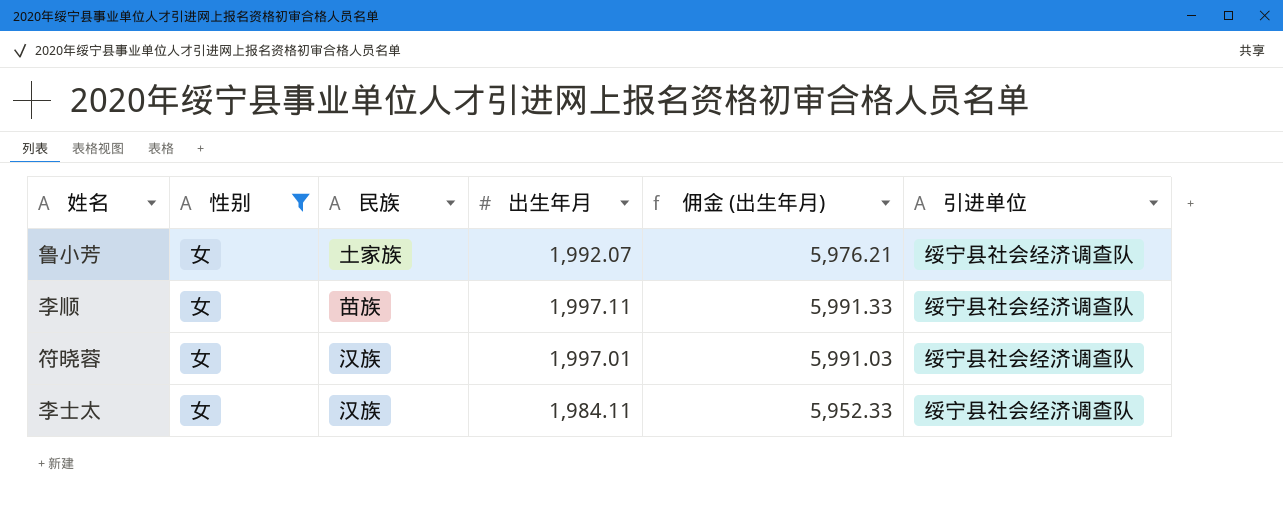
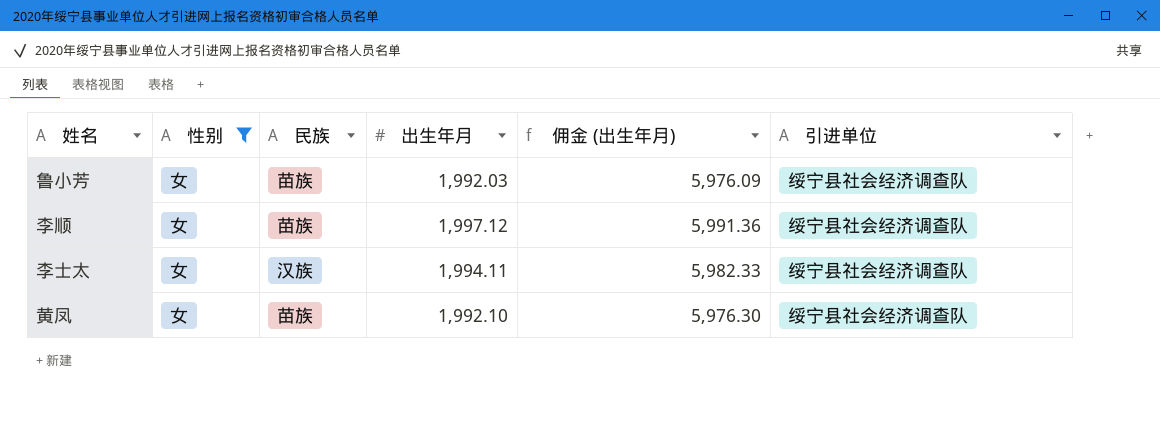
row 符晓蓉: 女 | 汉族 | 1,997.01 | 5,991.03 | 绥宁县社会经济调查队 -> none
鲁小芳 | 民族: 土家族 -> 苗族
鲁小芳 | 出生年月: 1,992.07 -> 1,992.03
鲁小芳 | 佣金 (出生年月): 5,976.21 -> 5,976.09
李顺 | 出生年月: 1,997.11 -> 1,997.12
李顺 | 佣金 (出生年月): 5,991.33 -> 5,991.36
李士太 | 出生年月: 1,984.11 -> 1,994.11
李士太 | 佣金 (出生年月): 5,952.33 -> 5,982.33
row 黄凤: none -> 女 | 苗族 | 1,992.10 | 5,976.30 | 绥宁县社会经济调查队

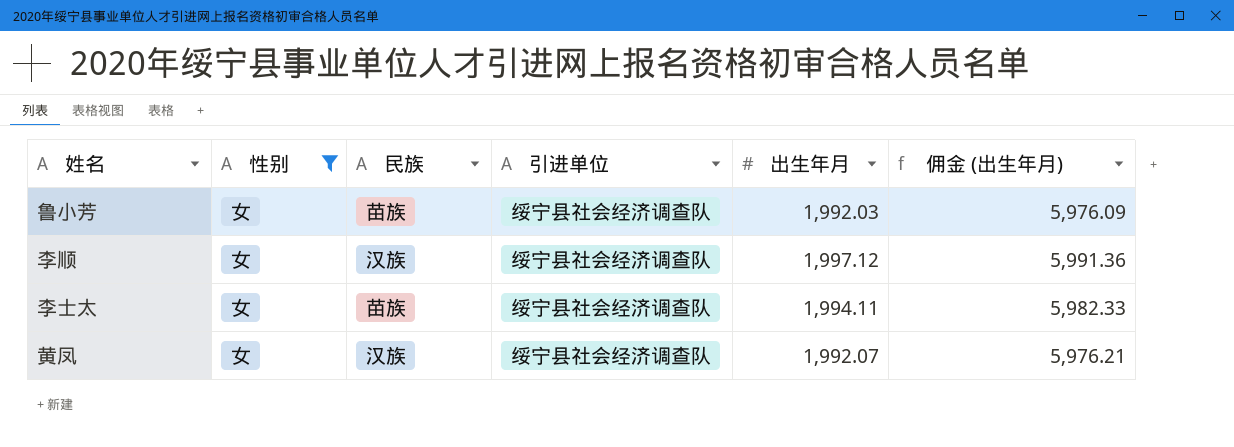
column 引进单位 | position: 6 -> 4
李顺 | 民族: 苗族 -> 汉族
李士太 | 民族: 汉族 -> 苗族
黄凤 | 民族: 苗族 -> 汉族
黄凤 | 出生年月: 1,992.10 -> 1,992.07
黄凤 | 佣金 (出生年月): 5,976.30 -> 5,976.21

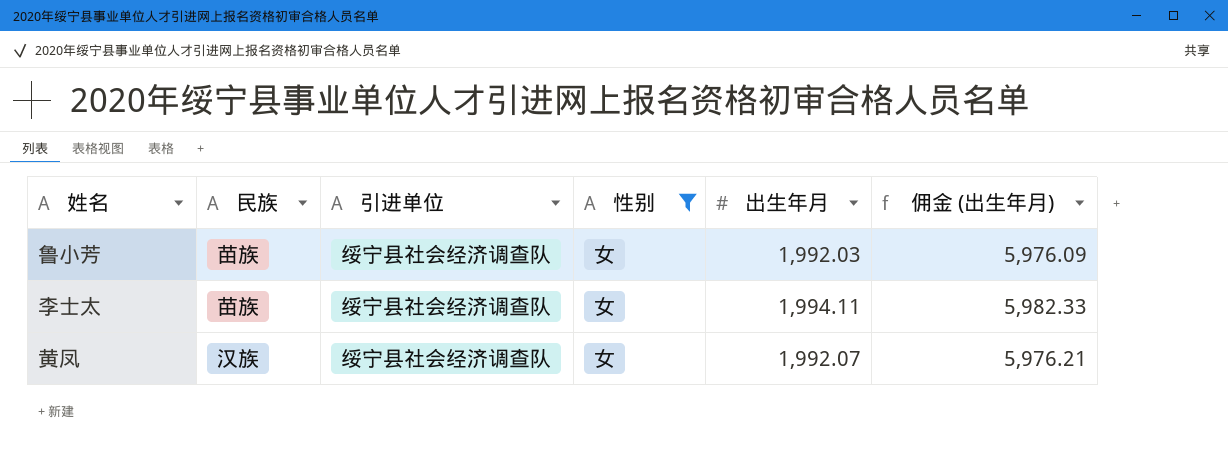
column 性别 | position: 2 -> 4
row 李顺: 女 | 汉族 | 绥宁县社会经济调查队 | 1,997.12 | 5,991.36 -> none

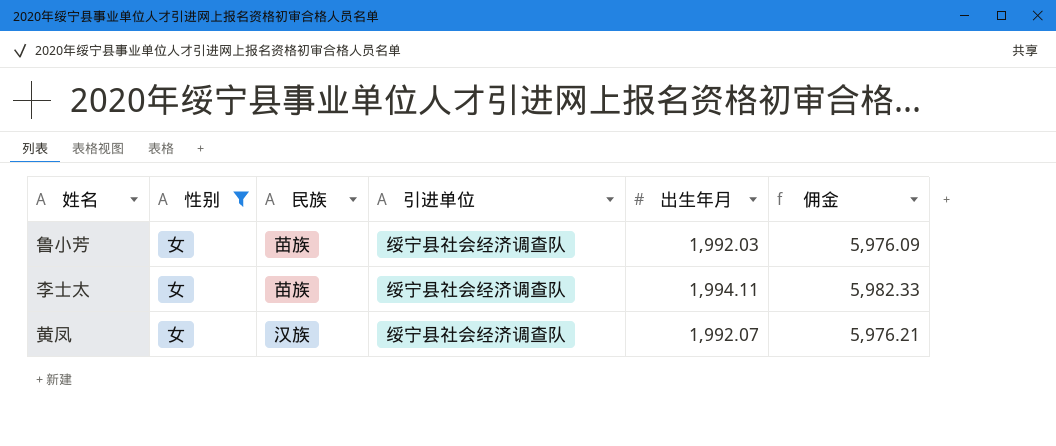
column 性别 | position: 4 -> 2
column name: 佣金 (出生年月) -> 佣金

